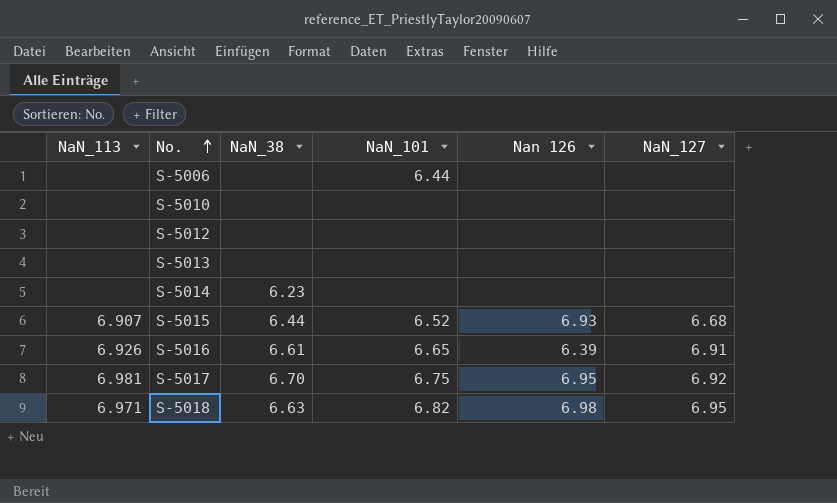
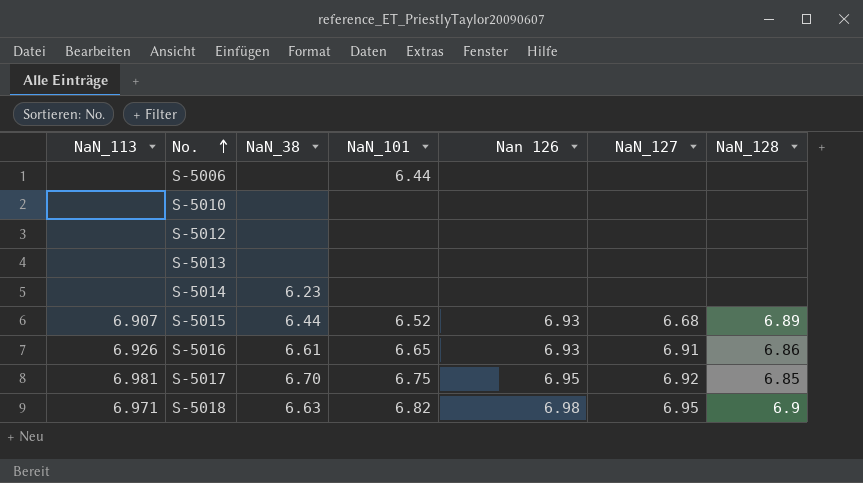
column NaN_128 | position: none -> 7
S-5016 | Nan 126: 6.39 -> 6.93

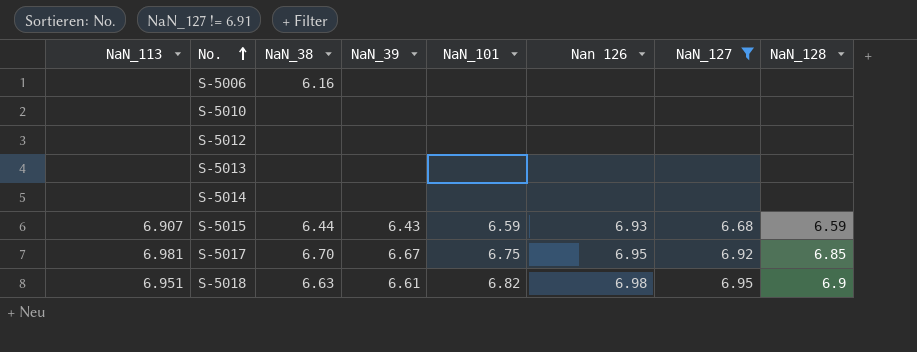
filter: none -> NaN_127 != 6.91
column NaN_39 | position: none -> 4
S-5006 | NaN_38: none -> 6.16
S-5006 | NaN_101: 6.44 -> none
S-5014 | NaN_38: 6.23 -> none
S-5015 | NaN_101: 6.52 -> 6.59
S-5015 | NaN_128: 6.89 -> 6.59
S-5018 | NaN_113: 6.971 -> 6.951

